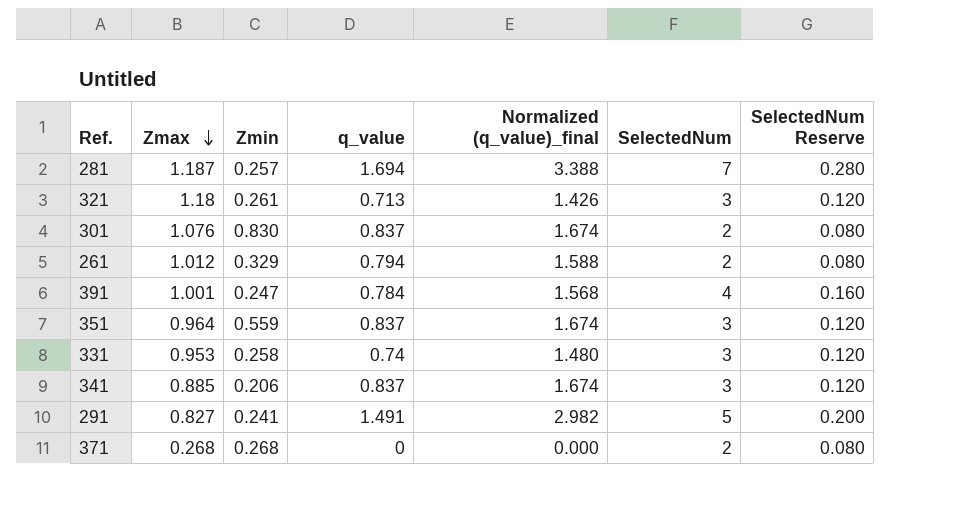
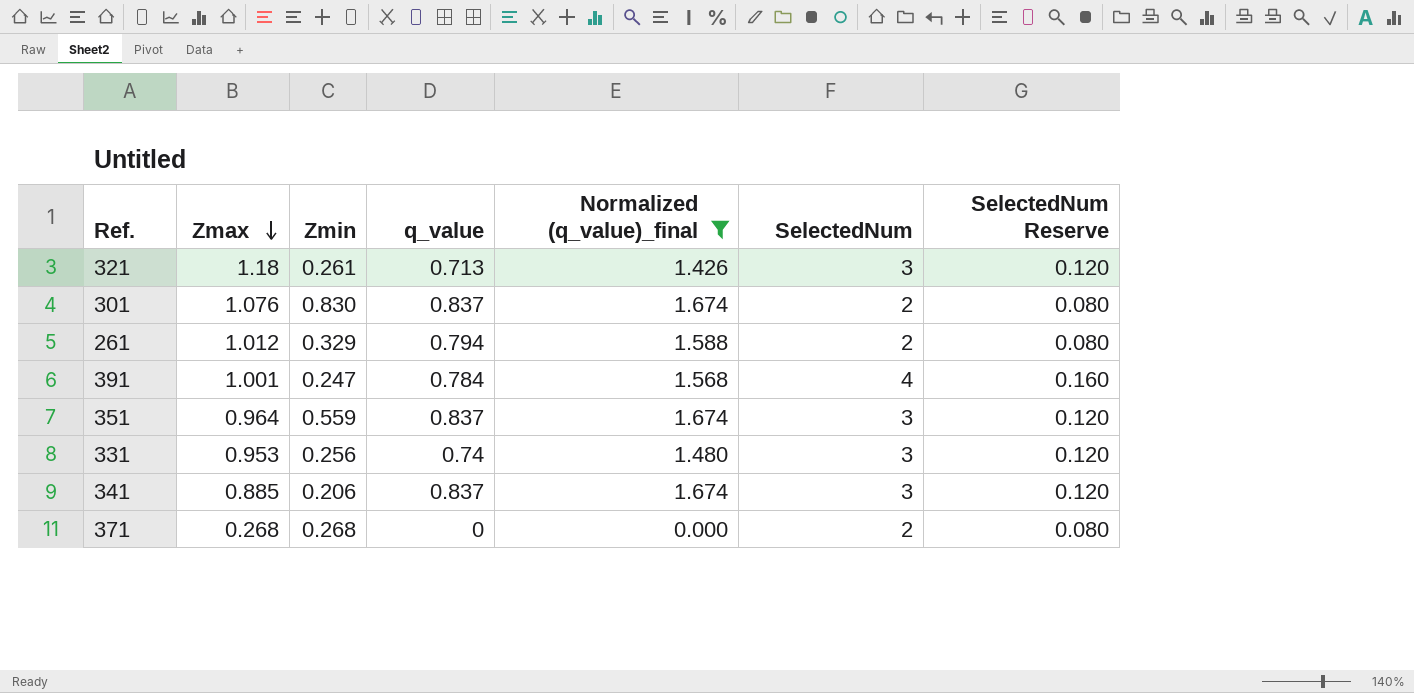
filter: none -> Normalized (q_value)_final <= 1.674
331 | Zmin: 0.258 -> 0.256

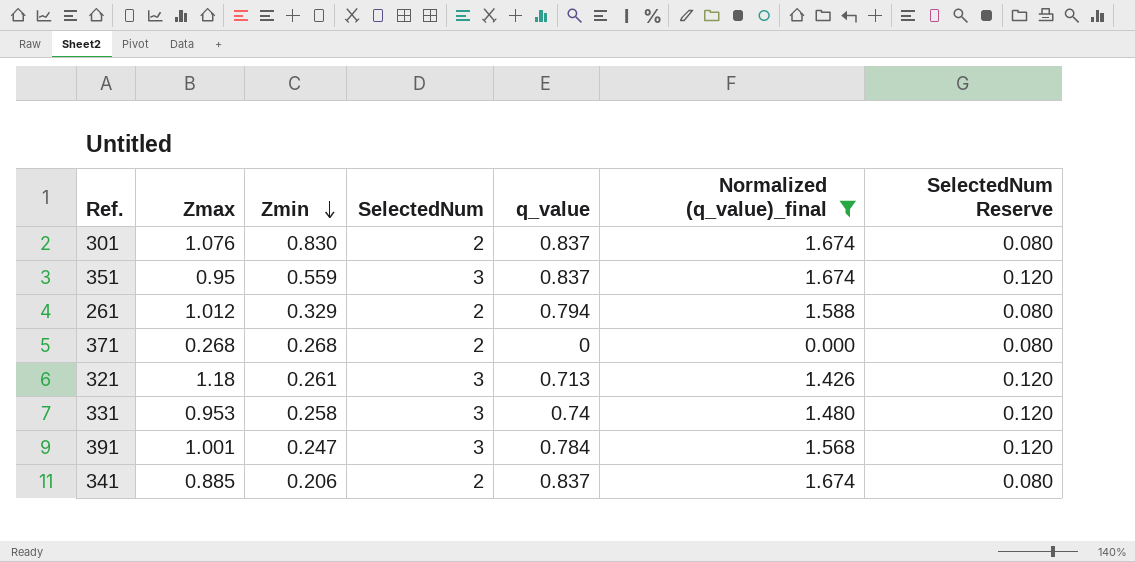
row order: Zmax descending -> Zmin descending
column SelectedNum | position: 6 -> 4
351 | Zmax: 0.964 -> 0.95
331 | Zmin: 0.256 -> 0.258
391 | SelectedNum: 4 -> 3
391 | SelectedNum Reserve: 0.160 -> 0.120
341 | SelectedNum: 3 -> 2
341 | SelectedNum Reserve: 0.120 -> 0.080

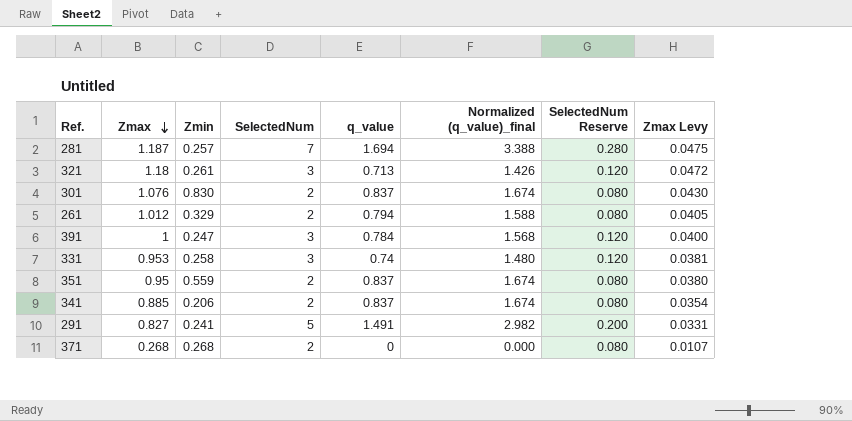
filter: Normalized (q_value)_final <= 1.674 -> none
row order: Zmin descending -> Zmax descending
column Zmax Levy | formula: none -> [Zmax] * 0.04
391 | Zmax: 1.001 -> 1
351 | SelectedNum: 3 -> 2
351 | SelectedNum Reserve: 0.120 -> 0.080

